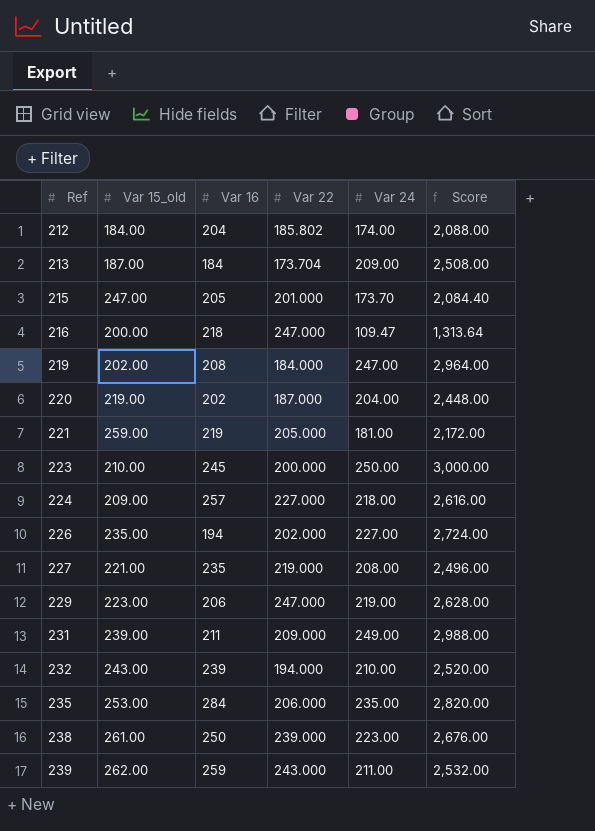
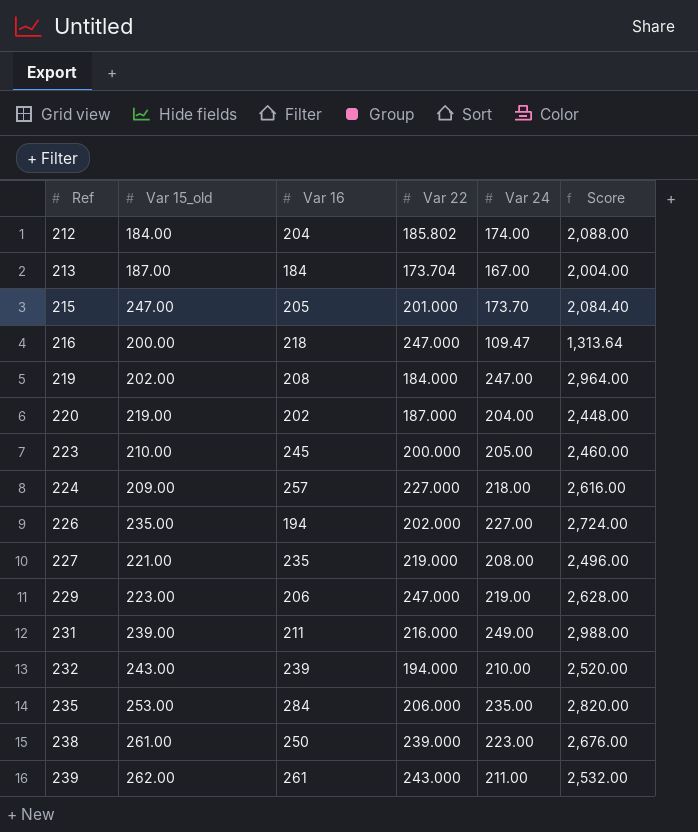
row 221: 259.00 | 219 | 205.000 | 181.00 | 2,172.00 -> none
213 | Var 24: 209.00 -> 167.00
213 | Score: 2,508.00 -> 2,004.00
223 | Var 24: 250.00 -> 205.00
223 | Score: 3,000.00 -> 2,460.00
231 | Var 22: 209.000 -> 216.000
239 | Var 16: 259 -> 261

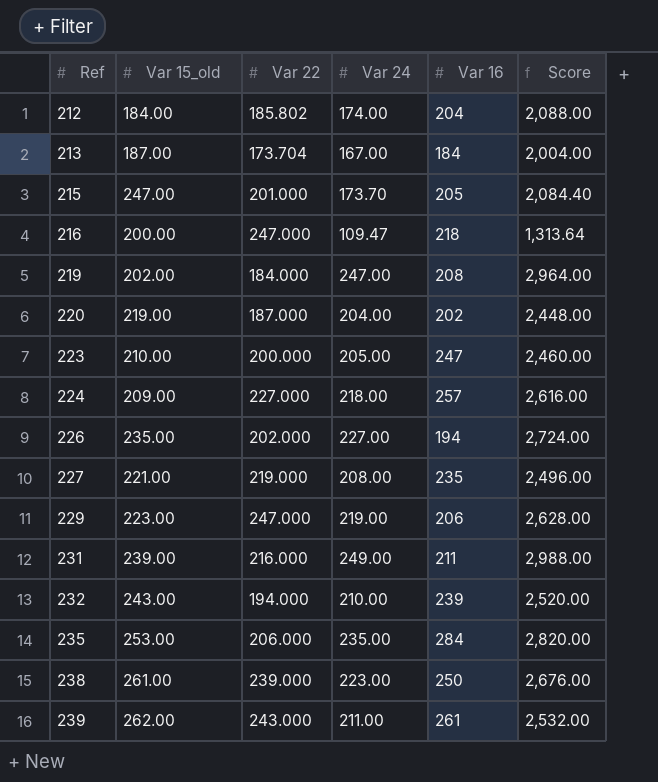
column Var 16 | position: 3 -> 5
223 | Var 16: 245 -> 247

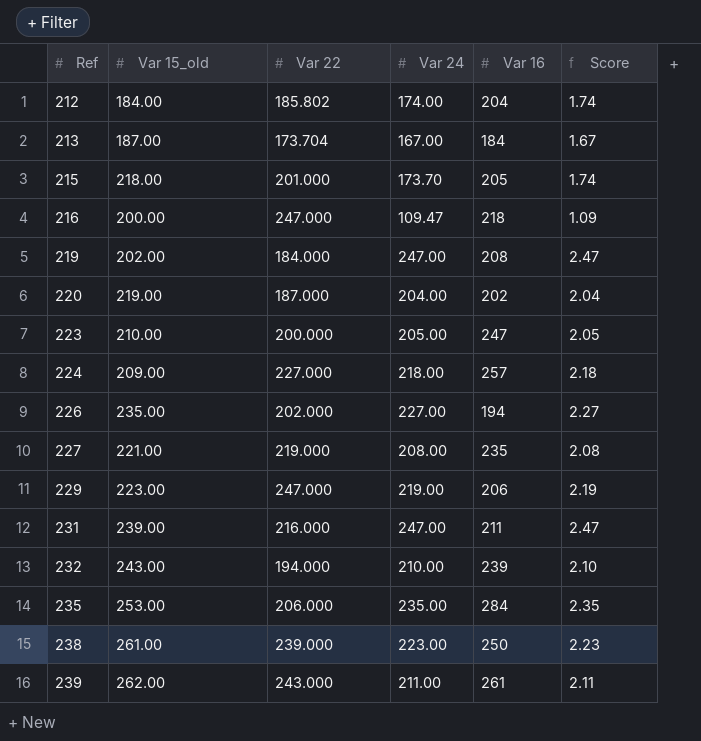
column Score | formula: [Var 24] * 12 -> [Var 24] * 0.01
215 | Var 15_old: 247.00 -> 218.00
231 | Var 24: 249.00 -> 247.00

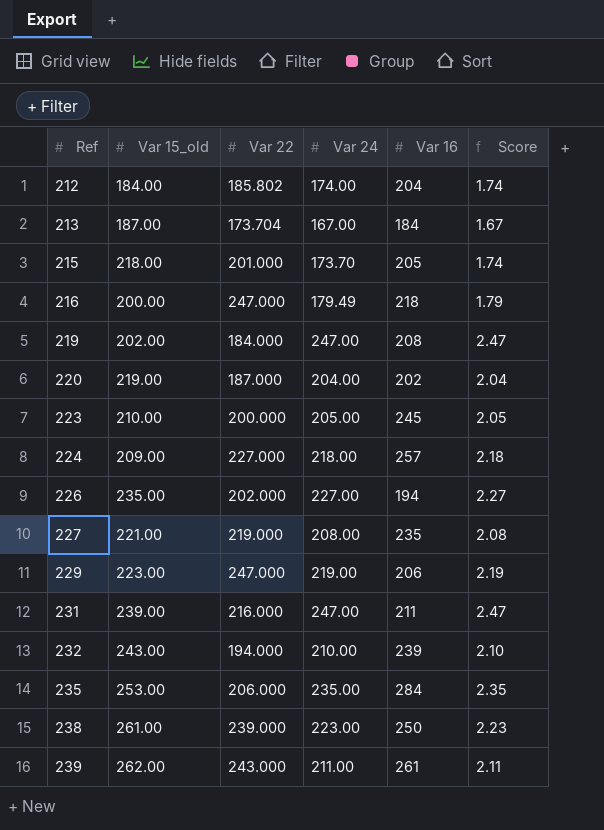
216 | Var 24: 109.47 -> 179.49
216 | Score: 1.09 -> 1.79
223 | Var 16: 247 -> 245

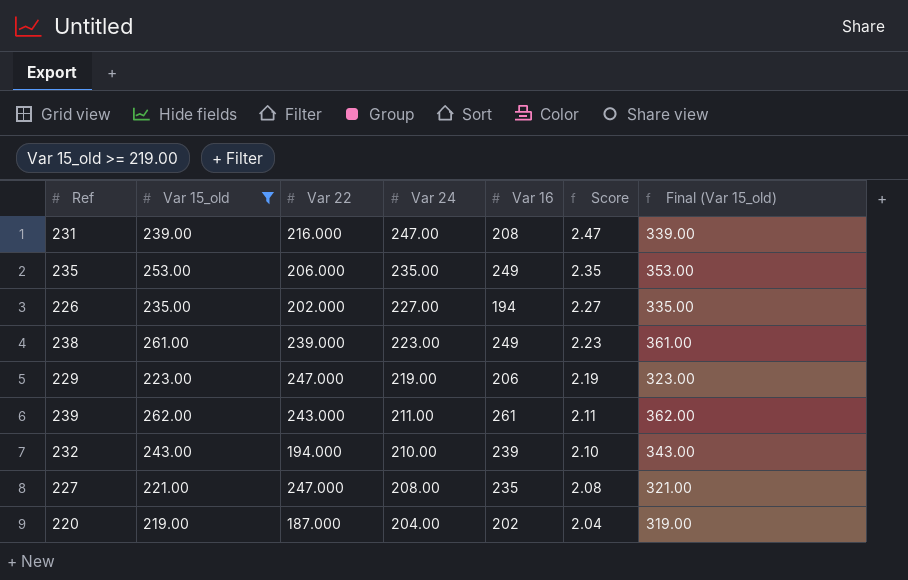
filter: none -> Var 15_old >= 219.00
row order: Ref ascending -> Var 24 descending
column Final (Var 15_old) | formula: none -> [Var 15_old] + 100
231 | Var 16: 211 -> 208
235 | Var 16: 284 -> 249
238 | Var 16: 250 -> 249
227 | Var 22: 219.000 -> 247.000

